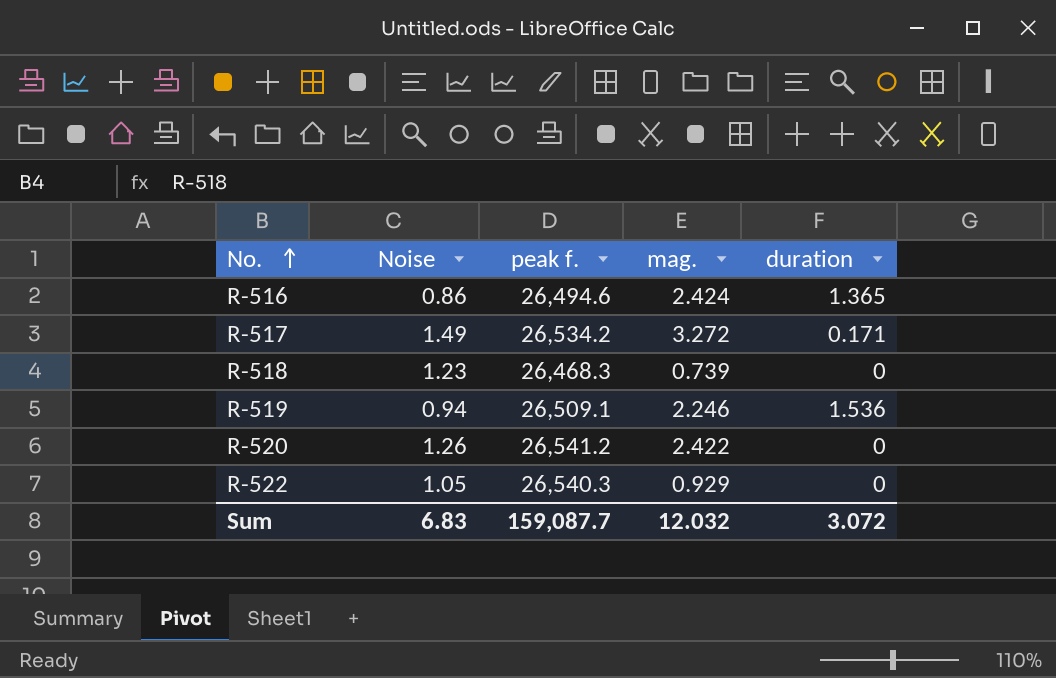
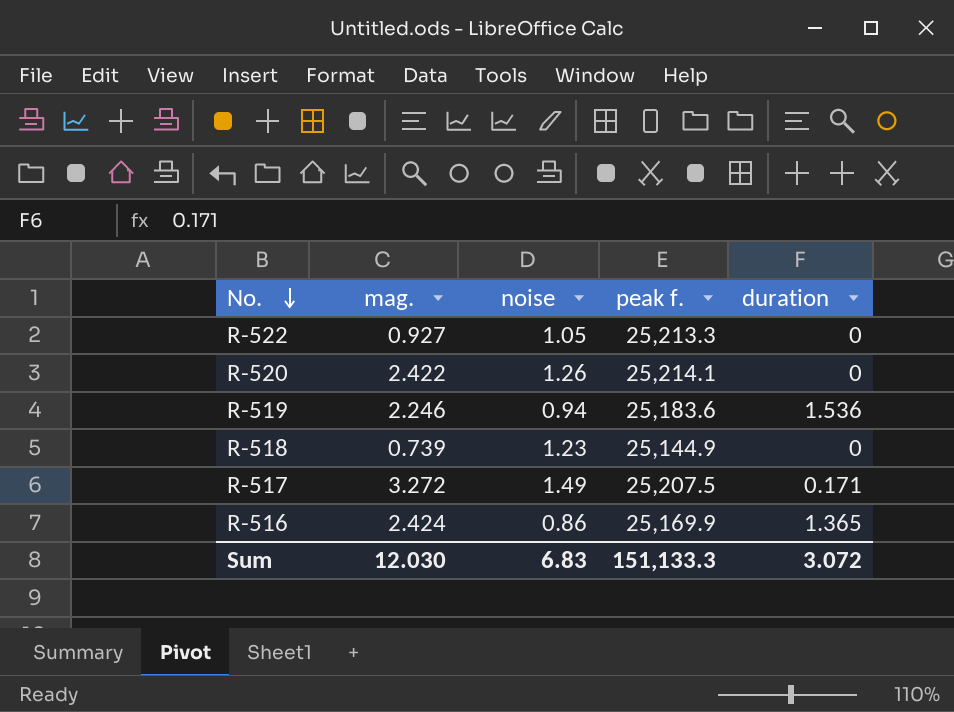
row order: No. ascending -> No. descending
column mag. | position: 4 -> 2
column name: Noise -> noise
R-522 | mag.: 0.929 -> 0.927
R-522 | peak f.: 26,540.3 -> 25,213.3
R-520 | peak f.: 26,541.2 -> 25,214.1
R-519 | peak f.: 26,509.1 -> 25,183.6
R-518 | peak f.: 26,468.3 -> 25,144.9
R-517 | peak f.: 26,534.2 -> 25,207.5
R-516 | peak f.: 26,494.6 -> 25,169.9
Sum | mag.: 12.032 -> 12.030
Sum | peak f.: 159,087.7 -> 151,133.3

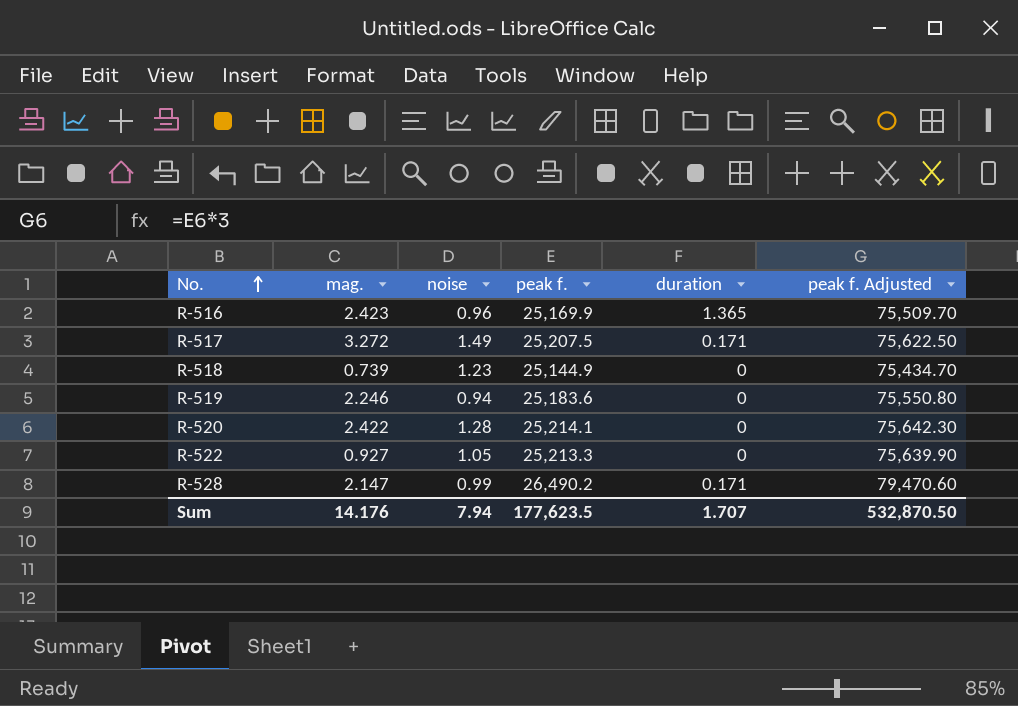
row order: No. descending -> No. ascending
column peak f. Adjusted | formula: none -> [peak f.] * 3
R-516 | mag.: 2.424 -> 2.423
R-516 | noise: 0.86 -> 0.96
R-519 | duration: 1.536 -> 0
R-520 | noise: 1.26 -> 1.28
row R-528: none -> 2.147 | 0.99 | 26,490.2 | 0.171 | 79,470.60
Sum | mag.: 12.030 -> 14.176
Sum | noise: 6.83 -> 7.94
Sum | peak f.: 151,133.3 -> 177,623.5
Sum | duration: 3.072 -> 1.707

